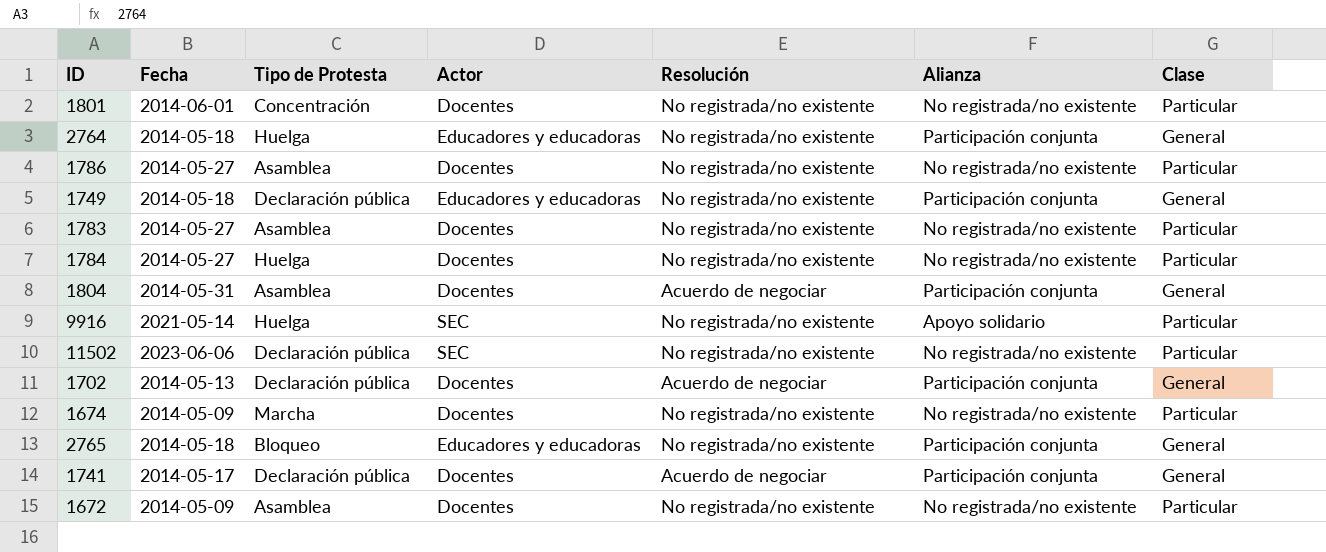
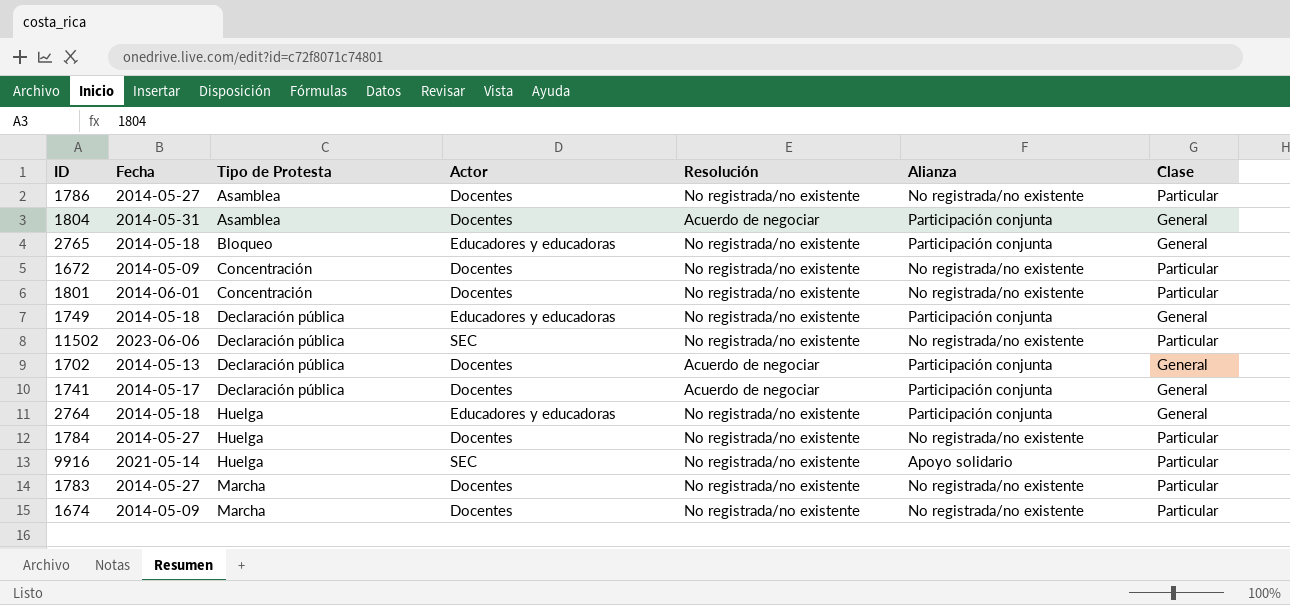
row order: none -> Tipo de Protesta ascending
1672 | Tipo de Protesta: Asamblea -> Concentración
1783 | Tipo de Protesta: Asamblea -> Marcha

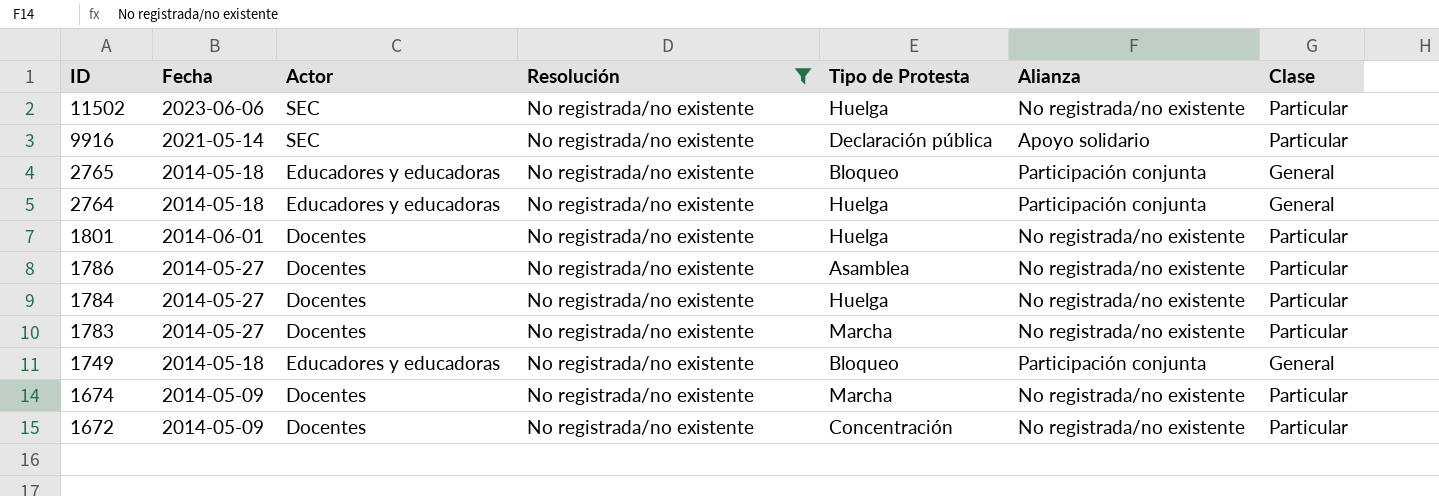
filter: none -> Resolución = No registrada/no existente
row order: Tipo de Protesta ascending -> ID descending
column Tipo de Protesta | position: 3 -> 5
11502 | Tipo de Protesta: Declaración pública -> Huelga
9916 | Tipo de Protesta: Huelga -> Declaración pública
1801 | Tipo de Protesta: Concentración -> Huelga
1749 | Tipo de Protesta: Declaración pública -> Bloqueo

